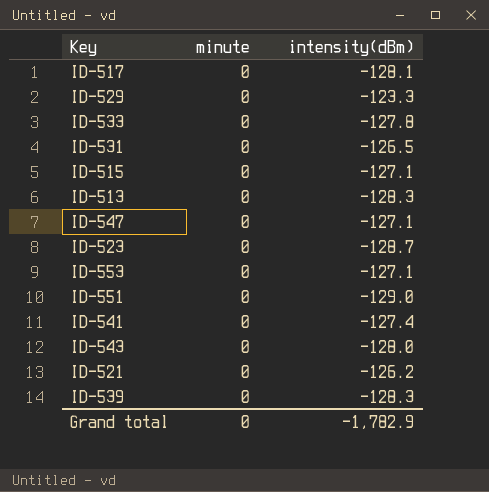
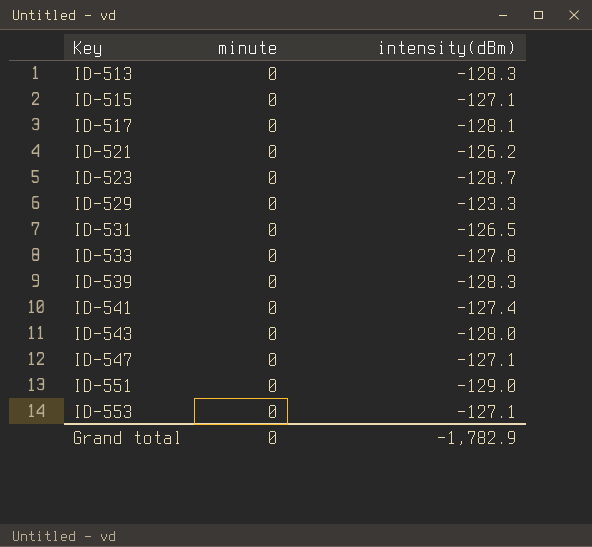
row order: none -> Key ascending

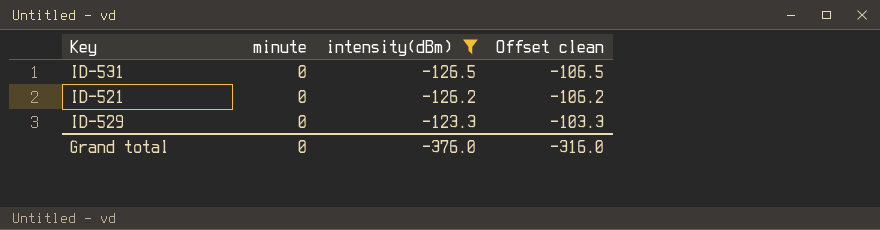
filter: none -> intensity(dBm) >= -126.5
row order: Key ascending -> intensity(dBm) ascending
column Offset clean | formula: none -> [intensity(dBm)] + 20
Grand total | intensity(dBm): -1,782.9 -> -376.0

